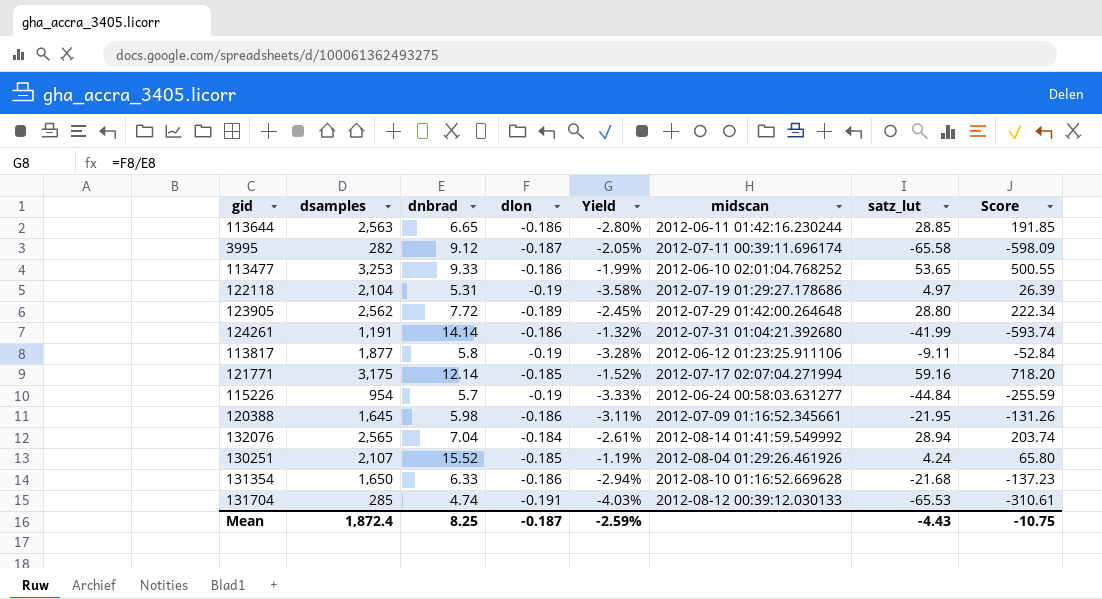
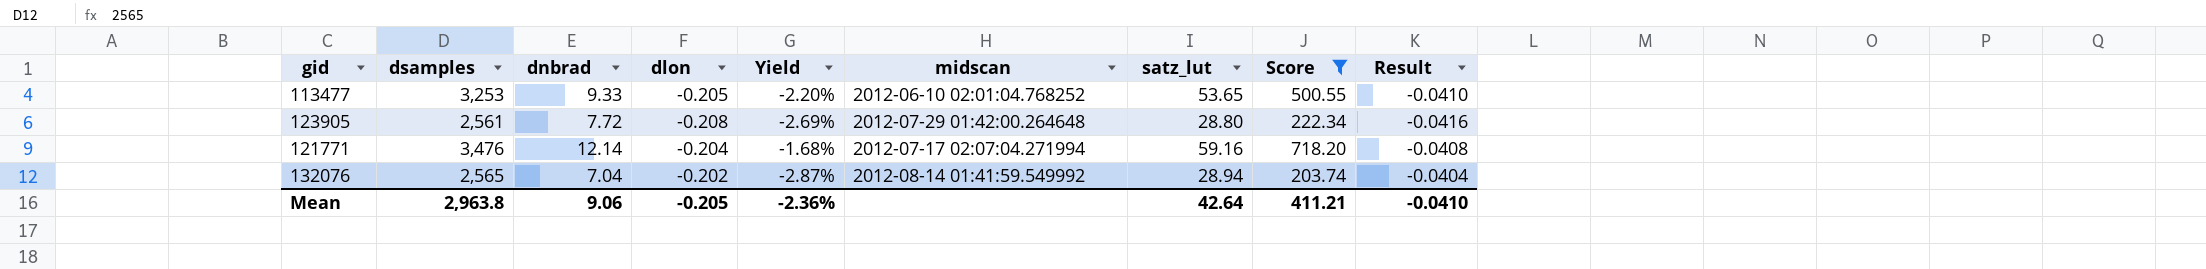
filter: none -> Score >= 203.74
column Result | formula: none -> [dlon] * 0.2
113477 | dlon: -0.186 -> -0.205
113477 | Yield: -1.99% -> -2.20%
123905 | dsamples: 2,562 -> 2,561
123905 | dlon: -0.189 -> -0.208
123905 | Yield: -2.45% -> -2.69%
121771 | dsamples: 3,175 -> 3,476
121771 | dlon: -0.185 -> -0.204
121771 | Yield: -1.52% -> -1.68%
132076 | dlon: -0.184 -> -0.202
132076 | Yield: -2.61% -> -2.87%
Mean | dsamples: 1,872.4 -> 2,963.8
Mean | dnbrad: 8.25 -> 9.06
Mean | dlon: -0.187 -> -0.205
Mean | Yield: -2.59% -> -2.36%
Mean | satz_lut: -4.43 -> 42.64
Mean | Score: -10.75 -> 411.21

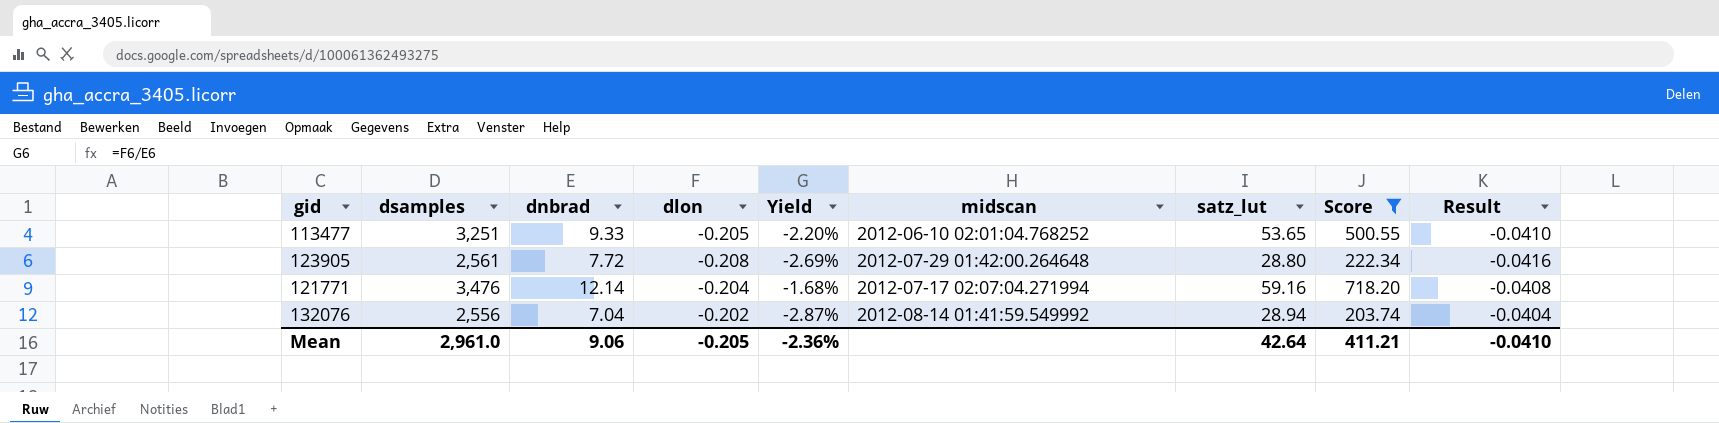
113477 | dsamples: 3,253 -> 3,251
132076 | dsamples: 2,565 -> 2,556
Mean | dsamples: 2,963.8 -> 2,961.0

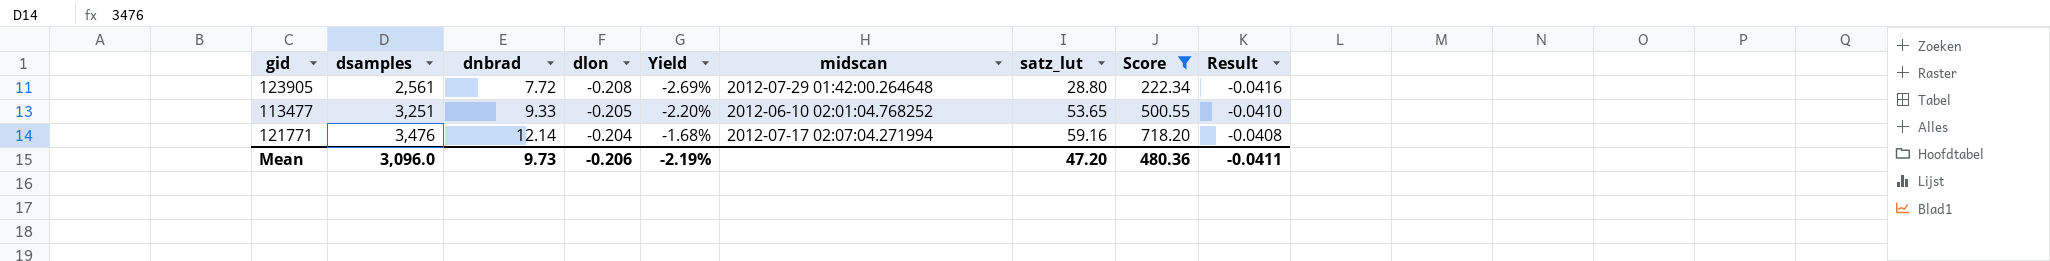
row order: none -> dsamples ascending
row 132076: 2,556 | 7.04 | -0.202 | -2.87% | 2012-08-14 01:41:59.549992 | 28.94 | 203.74 | -0.0404 -> none
Mean | dsamples: 2,961.0 -> 3,096.0
Mean | dnbrad: 9.06 -> 9.73
Mean | dlon: -0.205 -> -0.206
Mean | Yield: -2.36% -> -2.19%
Mean | satz_lut: 42.64 -> 47.20
Mean | Score: 411.21 -> 480.36
Mean | Result: -0.0410 -> -0.0411

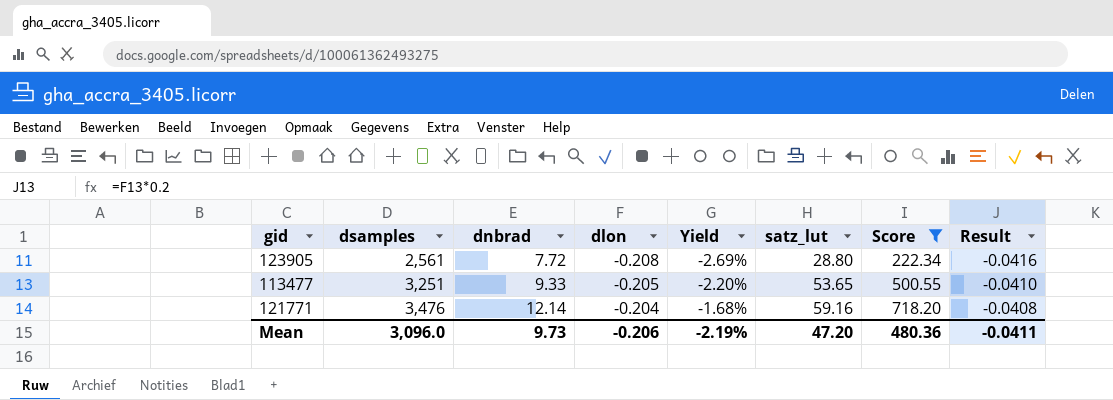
column midscan | position: 6 -> none

